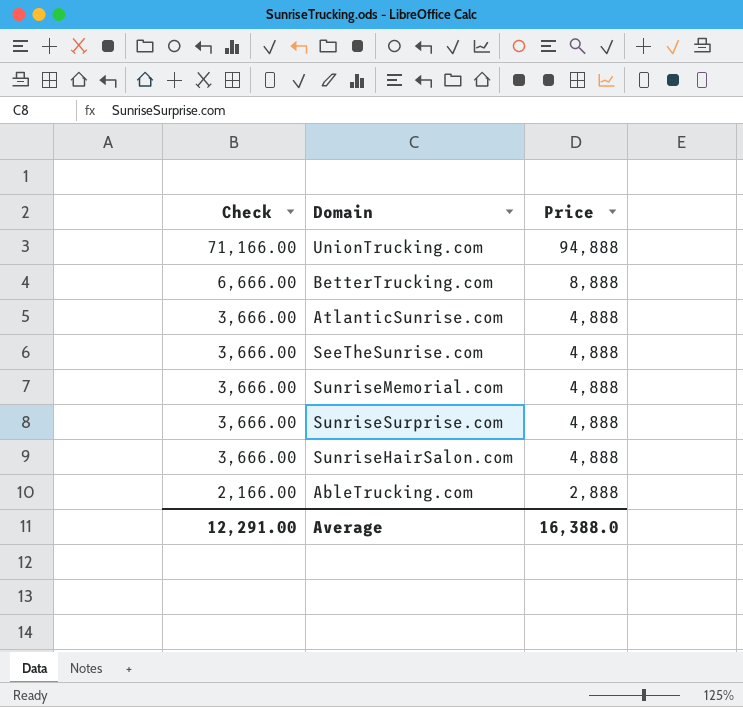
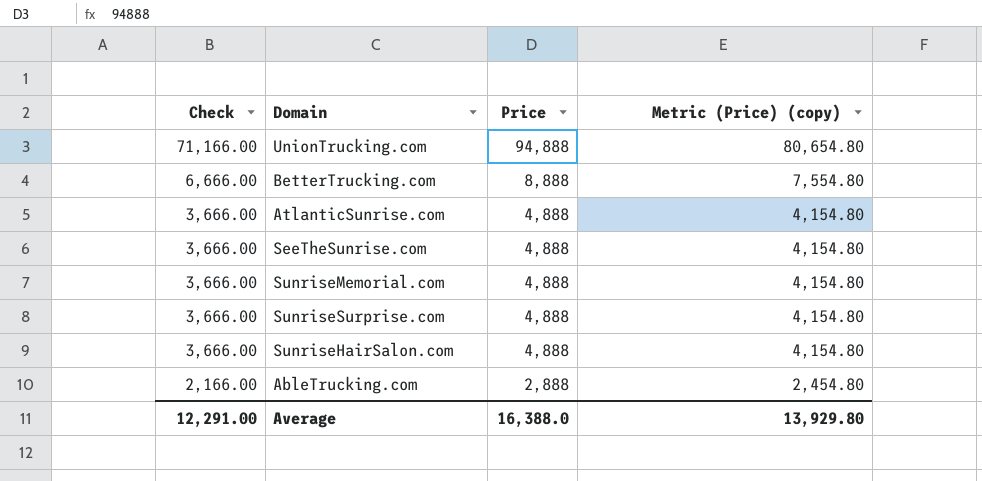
column Metric (Price) (copy) | formula: none -> [Price] * 0.85

